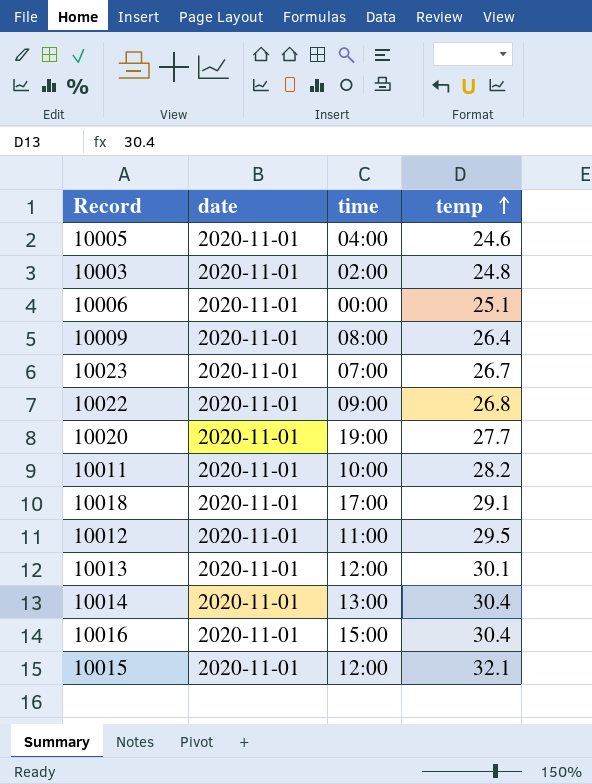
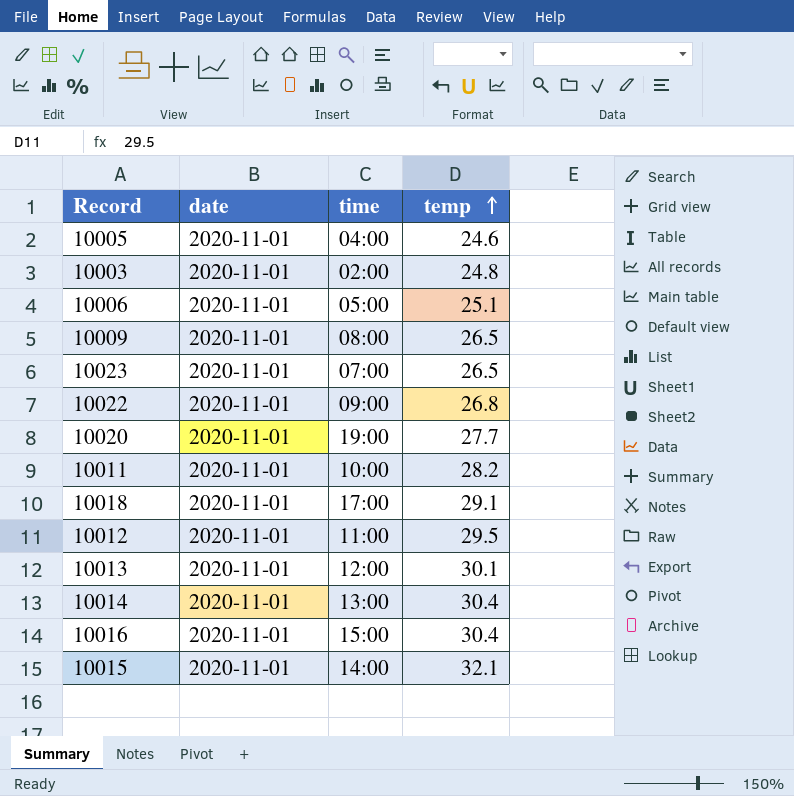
10006 | time: 00:00 -> 05:00
10009 | temp: 26.4 -> 26.5
10023 | temp: 26.7 -> 26.5
10015 | time: 12:00 -> 14:00

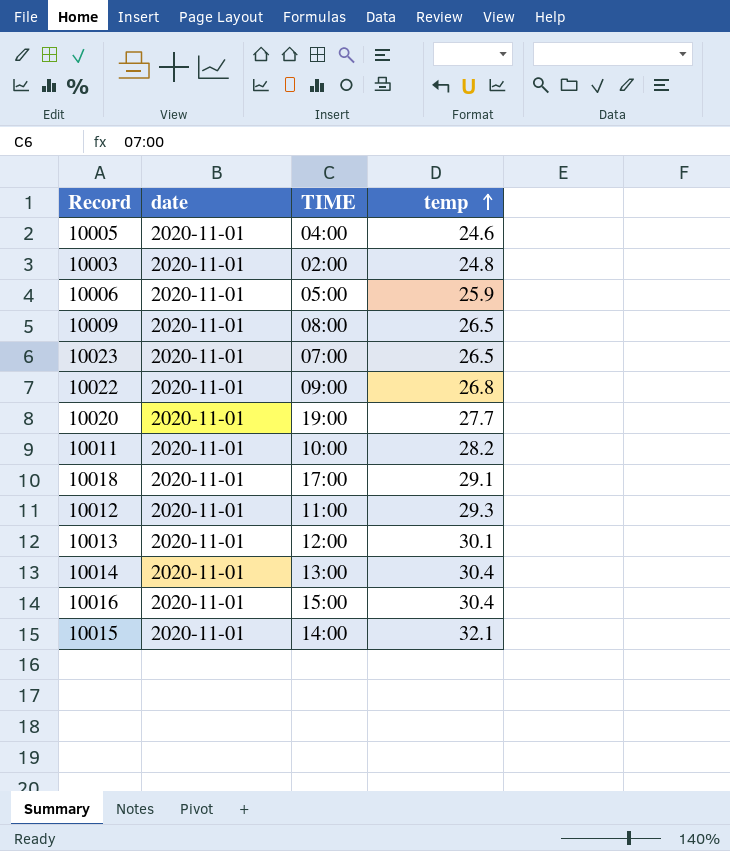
column name: time -> TIME
10006 | temp: 25.1 -> 25.9
10012 | temp: 29.5 -> 29.3

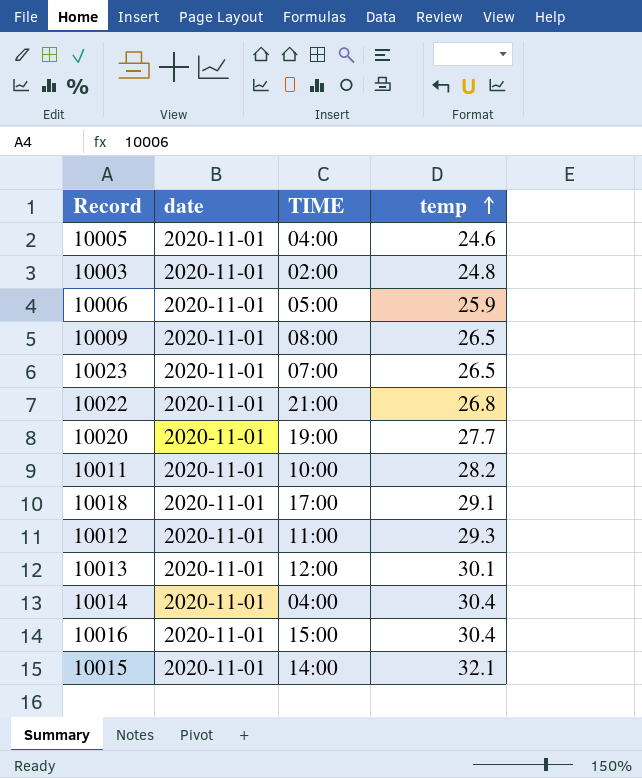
10022 | TIME: 09:00 -> 21:00
10014 | TIME: 13:00 -> 04:00

